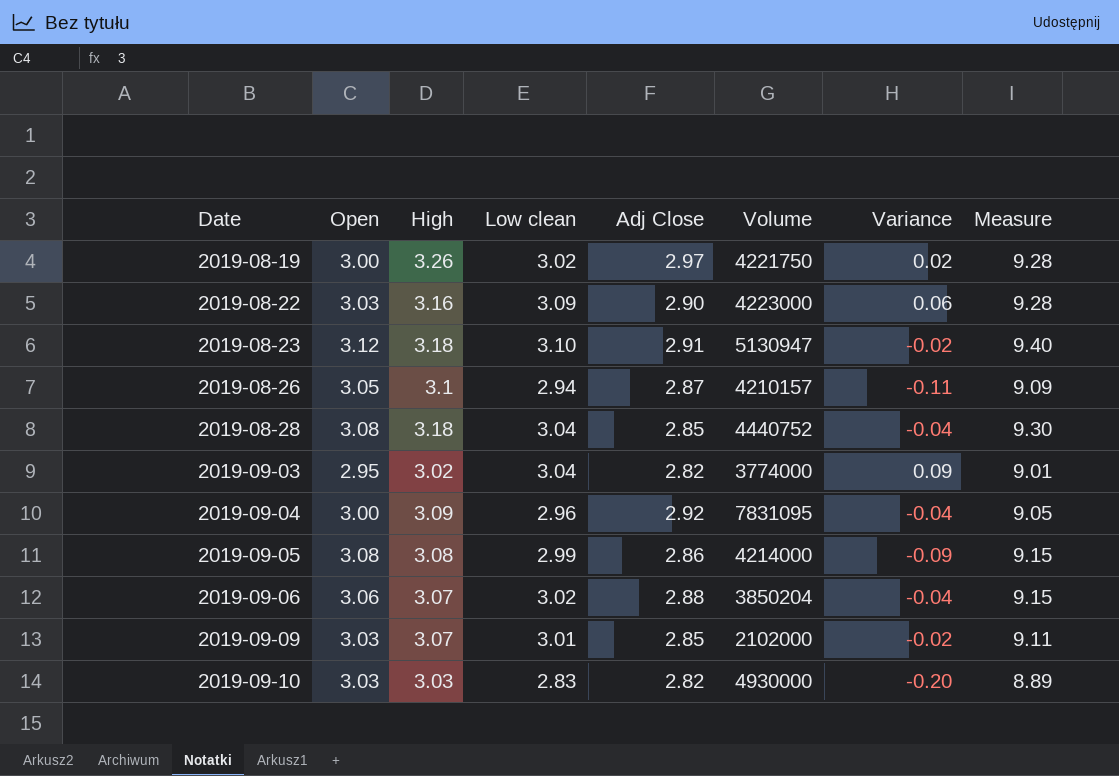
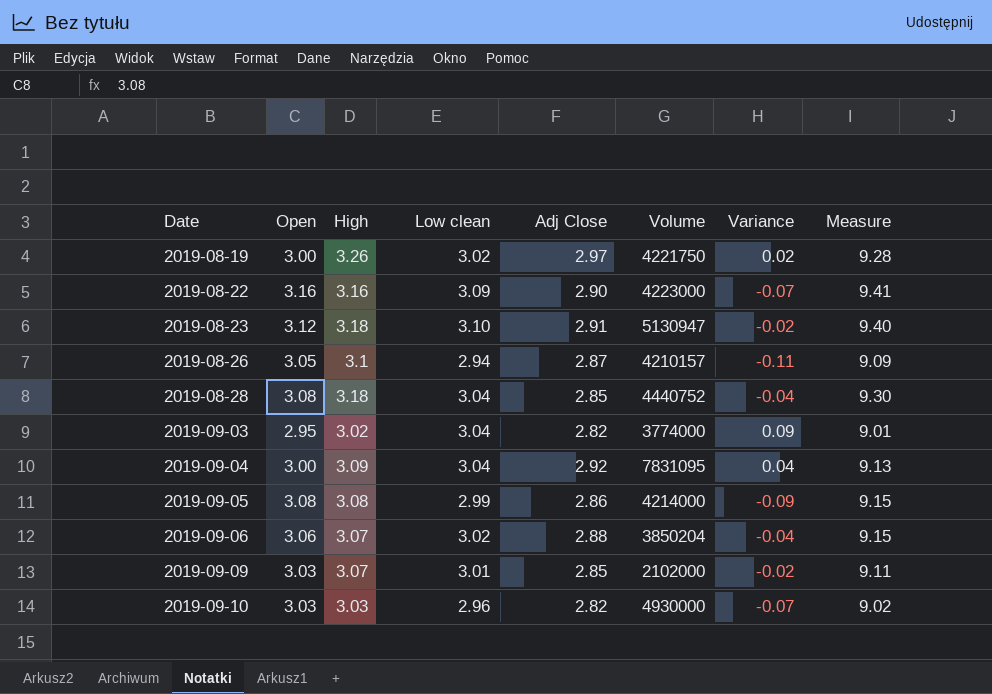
2019-08-22 | Open: 3.03 -> 3.16
2019-08-22 | Variance: 0.06 -> -0.07
2019-08-22 | Measure: 9.28 -> 9.41
2019-09-04 | Low clean: 2.96 -> 3.04
2019-09-04 | Variance: -0.04 -> 0.04
2019-09-04 | Measure: 9.05 -> 9.13
2019-09-10 | Low clean: 2.83 -> 2.96
2019-09-10 | Variance: -0.20 -> -0.07
2019-09-10 | Measure: 8.89 -> 9.02

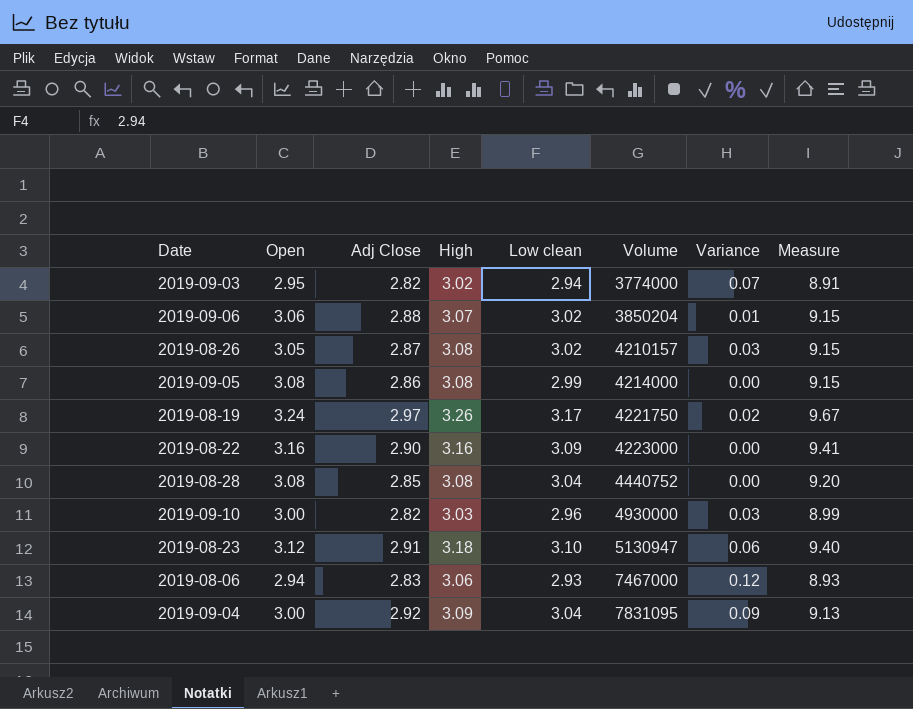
row order: Date ascending -> Volume ascending
column Adj Close | position: 5 -> 3
column Variance | formula: [Low clean] - [Open] -> [High] - [Open]
row 2019-09-09: 3.03 | 3.07 | 3.01 | 2.85 | 2102000 | -0.02 | 9.11 -> none
2019-09-03 | Low clean: 3.04 -> 2.94
2019-09-03 | Measure: 9.01 -> 8.91
2019-08-26 | High: 3.1 -> 3.08
2019-08-26 | Low clean: 2.94 -> 3.02
2019-08-26 | Measure: 9.09 -> 9.15
2019-08-19 | Open: 3.00 -> 3.24
2019-08-19 | Low clean: 3.02 -> 3.17
2019-08-19 | Measure: 9.28 -> 9.67
2019-08-28 | High: 3.18 -> 3.08
2019-08-28 | Measure: 9.30 -> 9.20
2019-09-10 | Open: 3.03 -> 3.00
2019-09-10 | Measure: 9.02 -> 8.99
row 2019-08-06: none -> 2.94 | 2.83 | 3.06 | 2.93 | 7467000 | 0.12 | 8.93

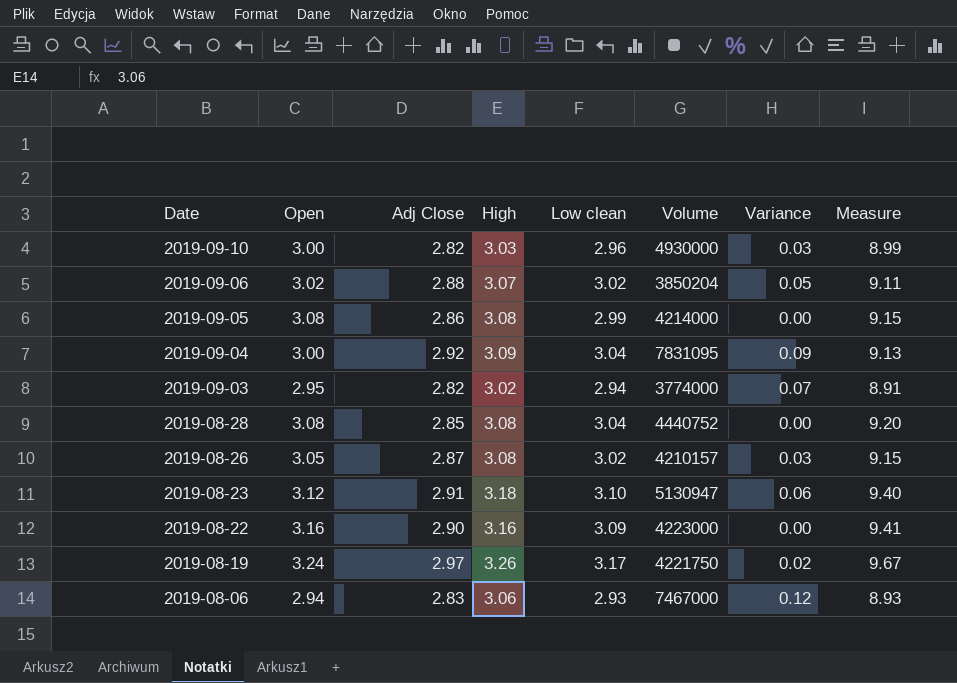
row order: Volume ascending -> Date descending
2019-09-06 | Open: 3.06 -> 3.02
2019-09-06 | Variance: 0.01 -> 0.05
2019-09-06 | Measure: 9.15 -> 9.11

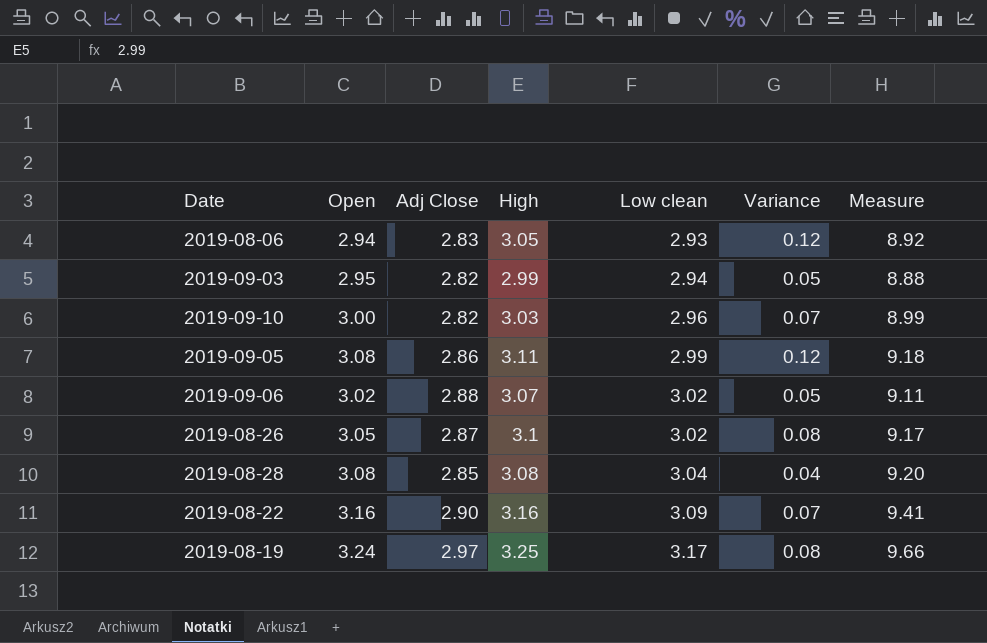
row order: Date descending -> Low clean ascending
column Volume | position: 6 -> none
column Variance | formula: [High] - [Open] -> [High] - [Low clean]
row 2019-09-04: 3.00 | 2.92 | 3.09 | 3.04 | 7831095 | 0.09 | 9.13 -> none
row 2019-08-23: 3.12 | 2.91 | 3.18 | 3.10 | 5130947 | 0.06 | 9.40 -> none
2019-08-06 | High: 3.06 -> 3.05
2019-08-06 | Measure: 8.93 -> 8.92
2019-09-03 | High: 3.02 -> 2.99
2019-09-03 | Measure: 8.91 -> 8.88
2019-09-05 | High: 3.08 -> 3.11
2019-09-05 | Measure: 9.15 -> 9.18
2019-08-26 | High: 3.08 -> 3.1
2019-08-26 | Measure: 9.15 -> 9.17
2019-08-19 | High: 3.26 -> 3.25
2019-08-19 | Measure: 9.67 -> 9.66

